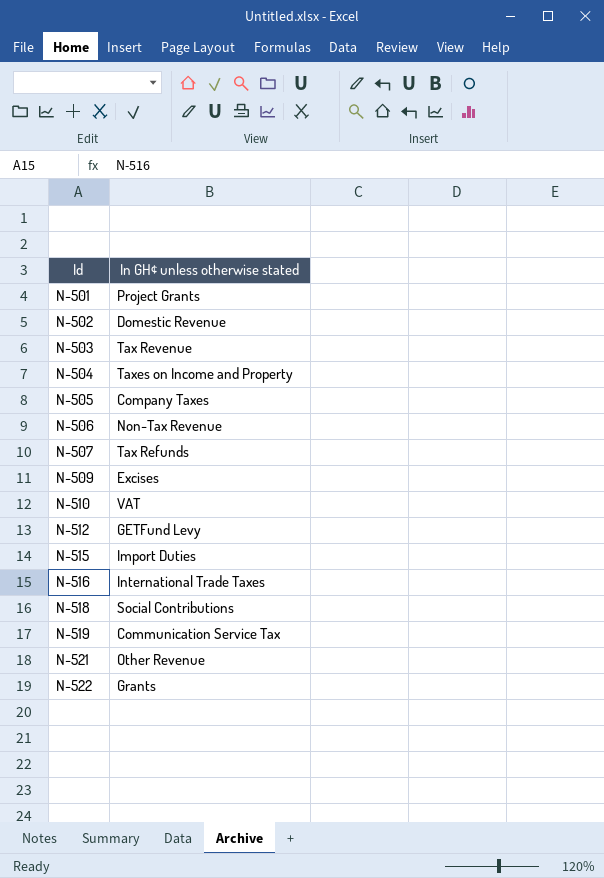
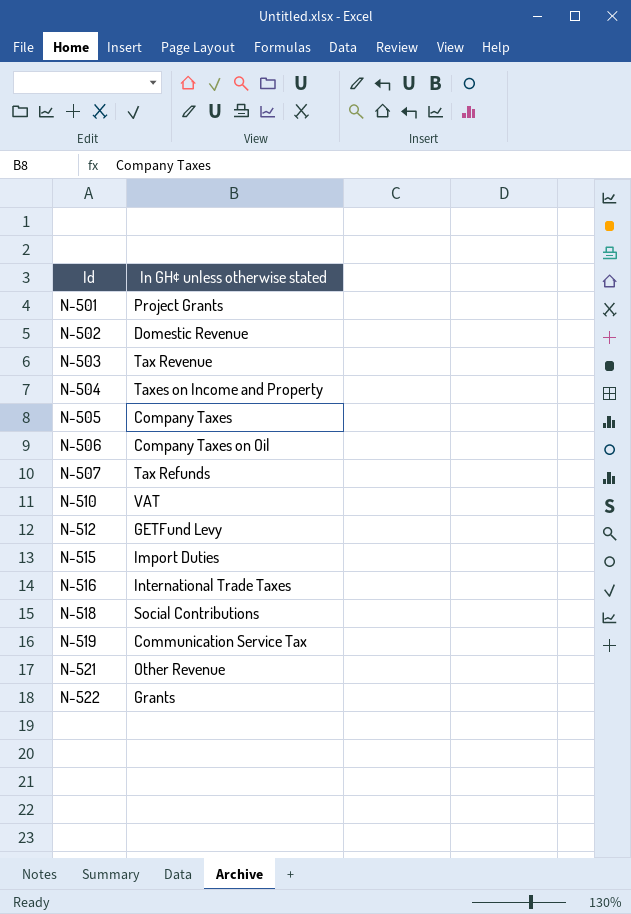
row N-509: Excises -> none
N-506 | In GH¢ unless otherwise stated: Non-Tax Revenue -> Company Taxes on Oil

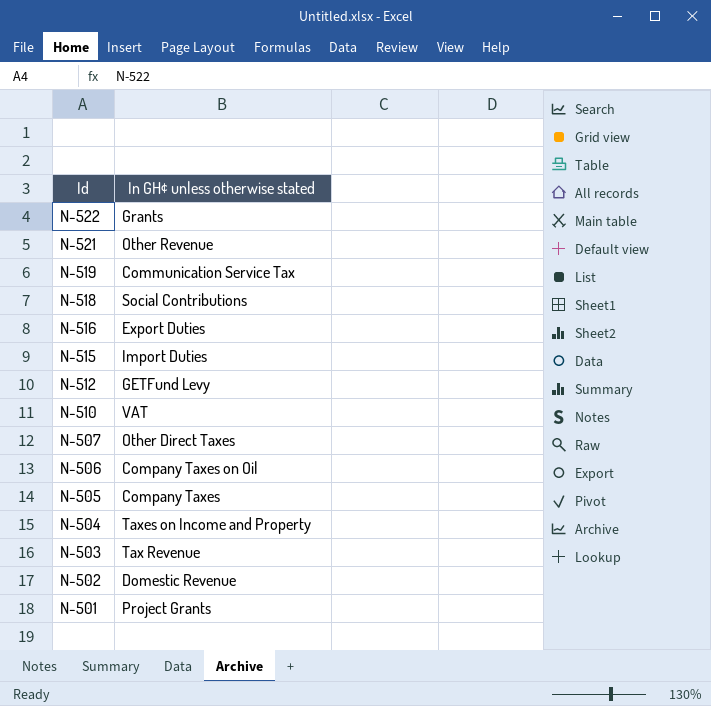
row order: Id ascending -> Id descending
N-516 | In GH¢ unless otherwise stated: International Trade Taxes -> Export Duties
N-507 | In GH¢ unless otherwise stated: Tax Refunds -> Other Direct Taxes

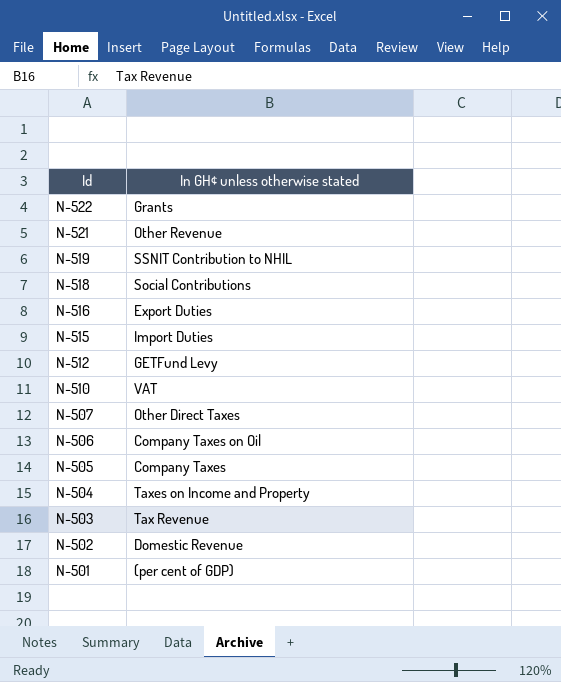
N-519 | In GH¢ unless otherwise stated: Communication Service Tax -> SSNIT Contribution to NHIL
N-501 | In GH¢ unless otherwise stated: Project Grants -> (per cent of GDP)

